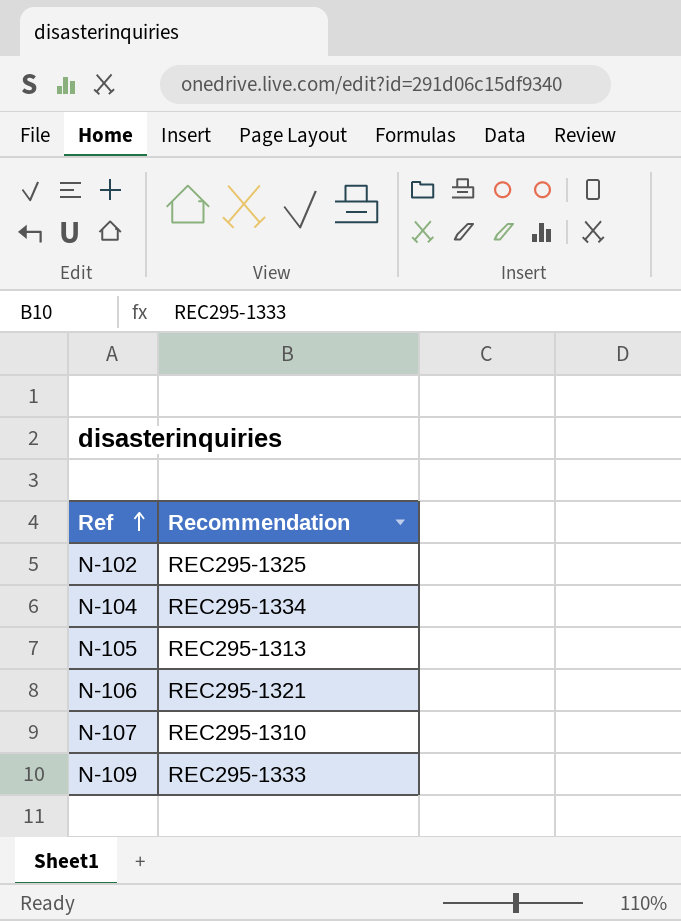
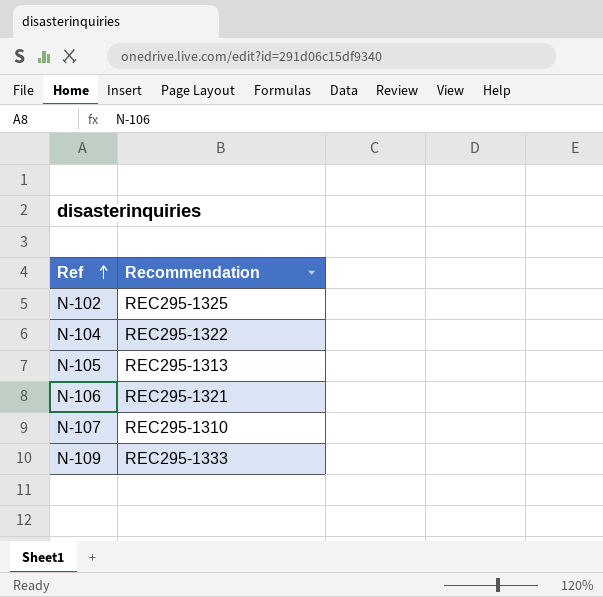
N-104 | Recommendation: REC295-1334 -> REC295-1322

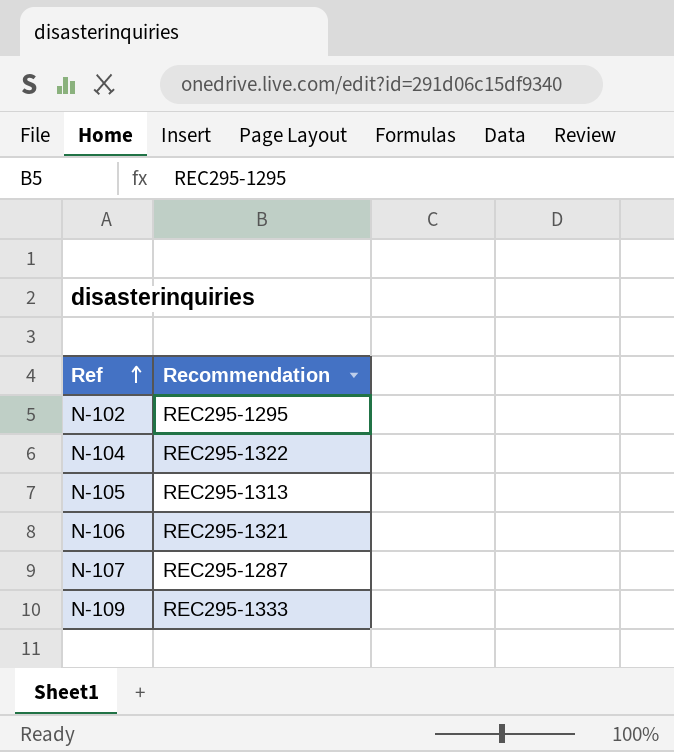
N-102 | Recommendation: REC295-1325 -> REC295-1295
N-107 | Recommendation: REC295-1310 -> REC295-1287

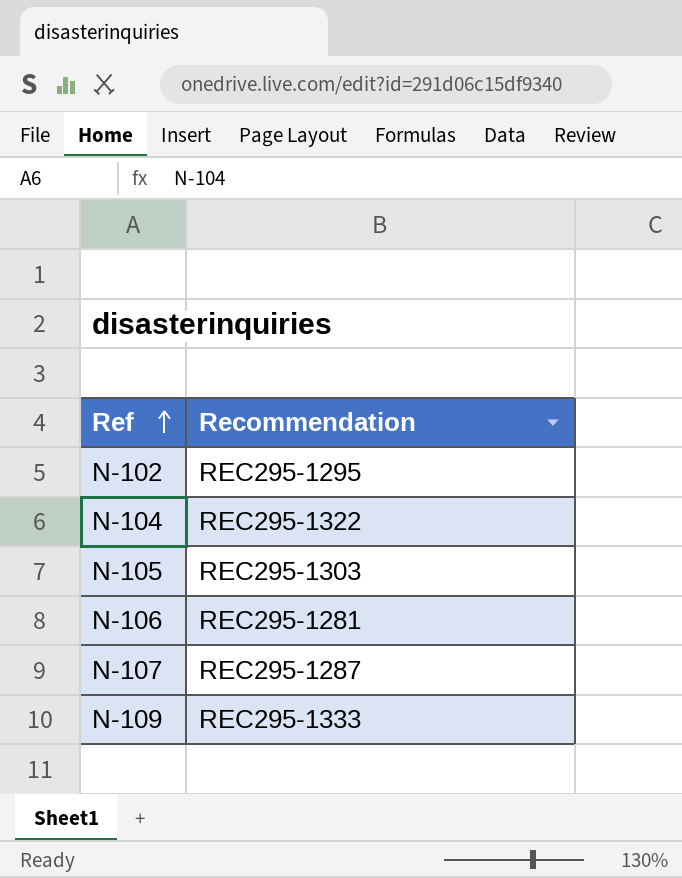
N-105 | Recommendation: REC295-1313 -> REC295-1303
N-106 | Recommendation: REC295-1321 -> REC295-1281

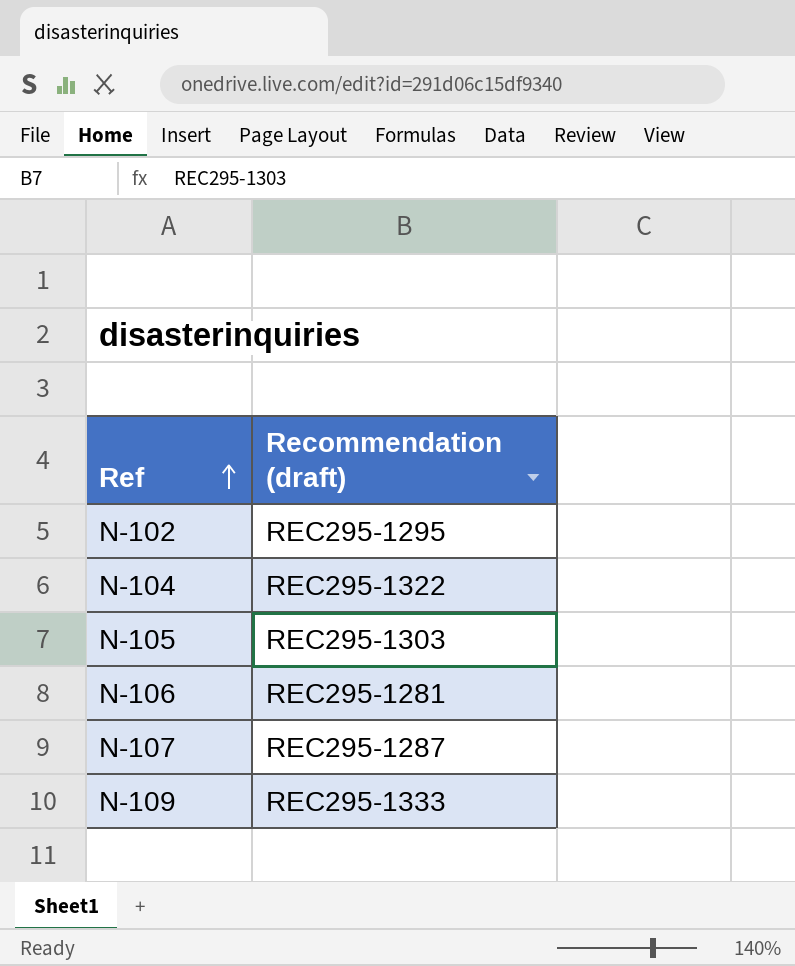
column name: Recommendation -> Recommendation (draft)

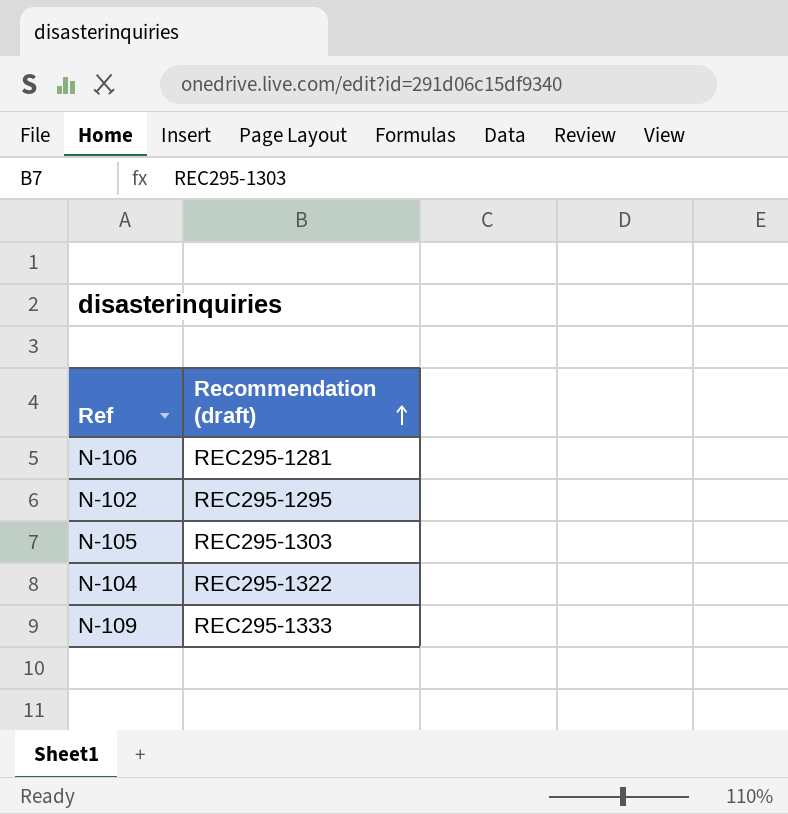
row order: Ref ascending -> Recommendation (draft) ascending
row N-107: REC295-1287 -> none

